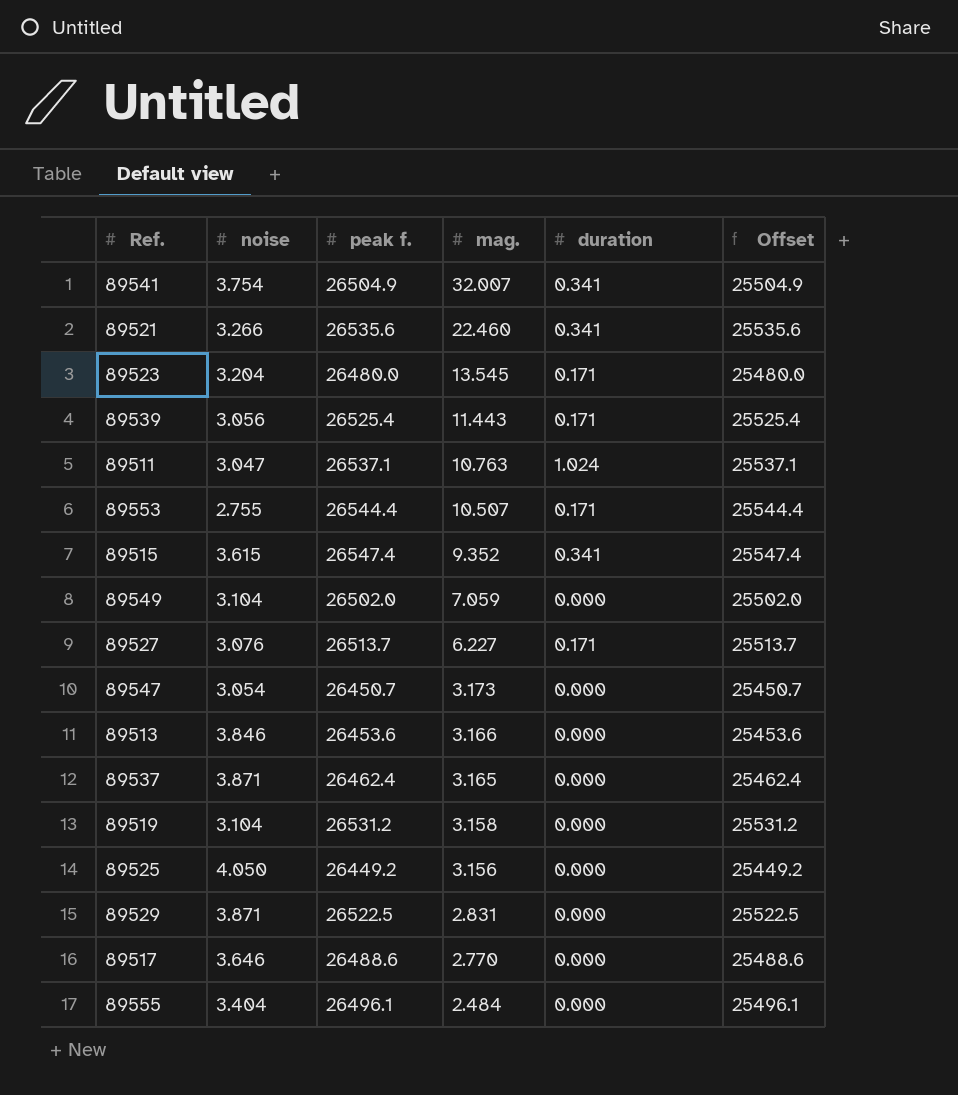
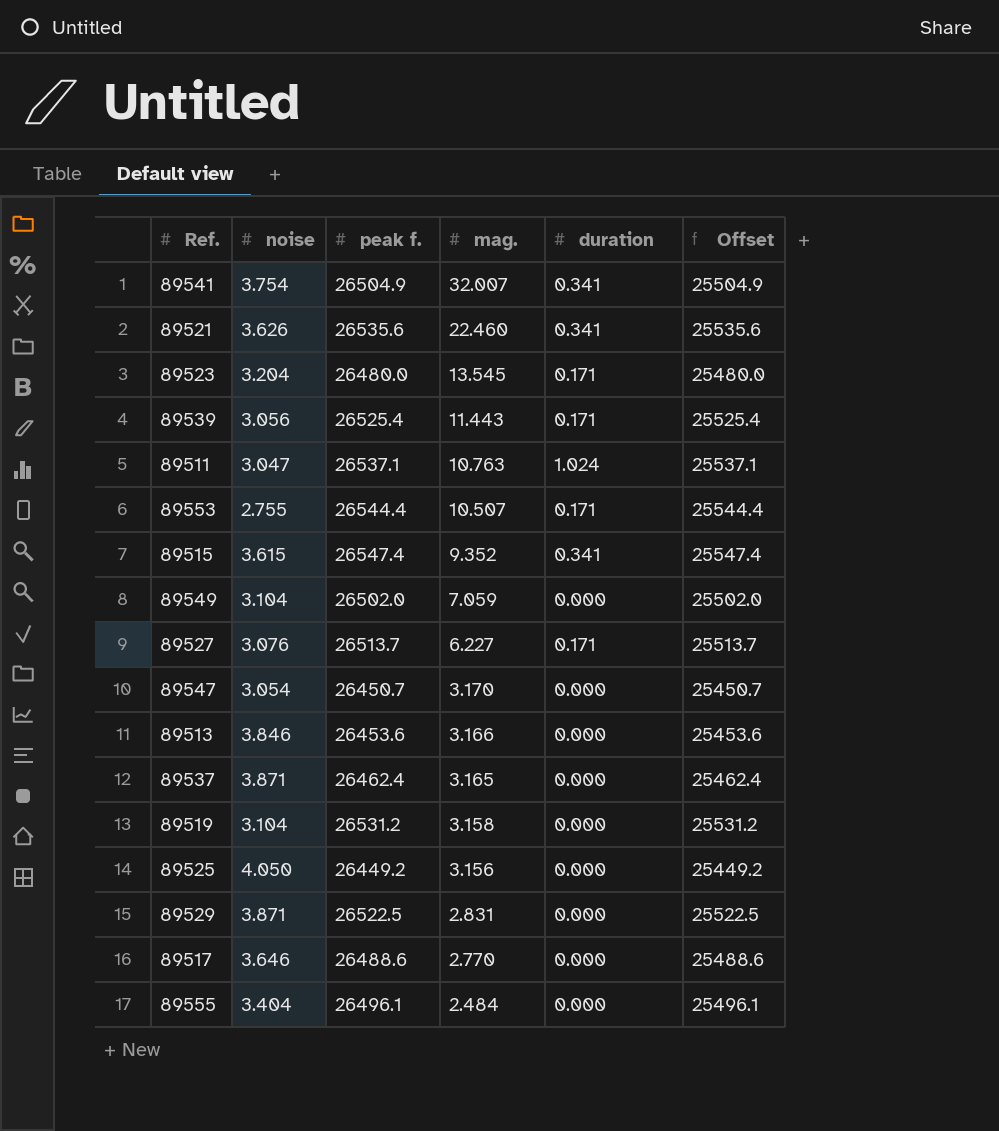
89521 | noise: 3.266 -> 3.626
89547 | mag.: 3.173 -> 3.170

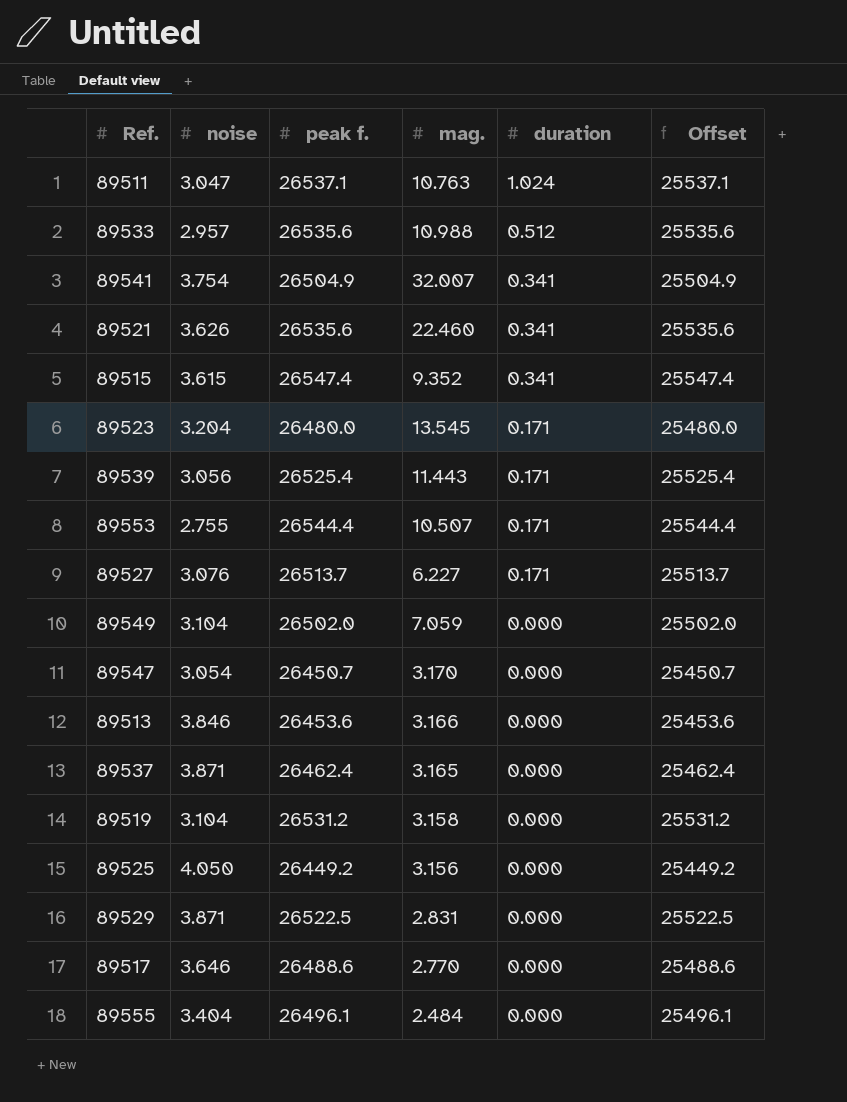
row order: mag. descending -> duration descending
row 89533: none -> 2.957 | 26535.6 | 10.988 | 0.512 | 25535.6

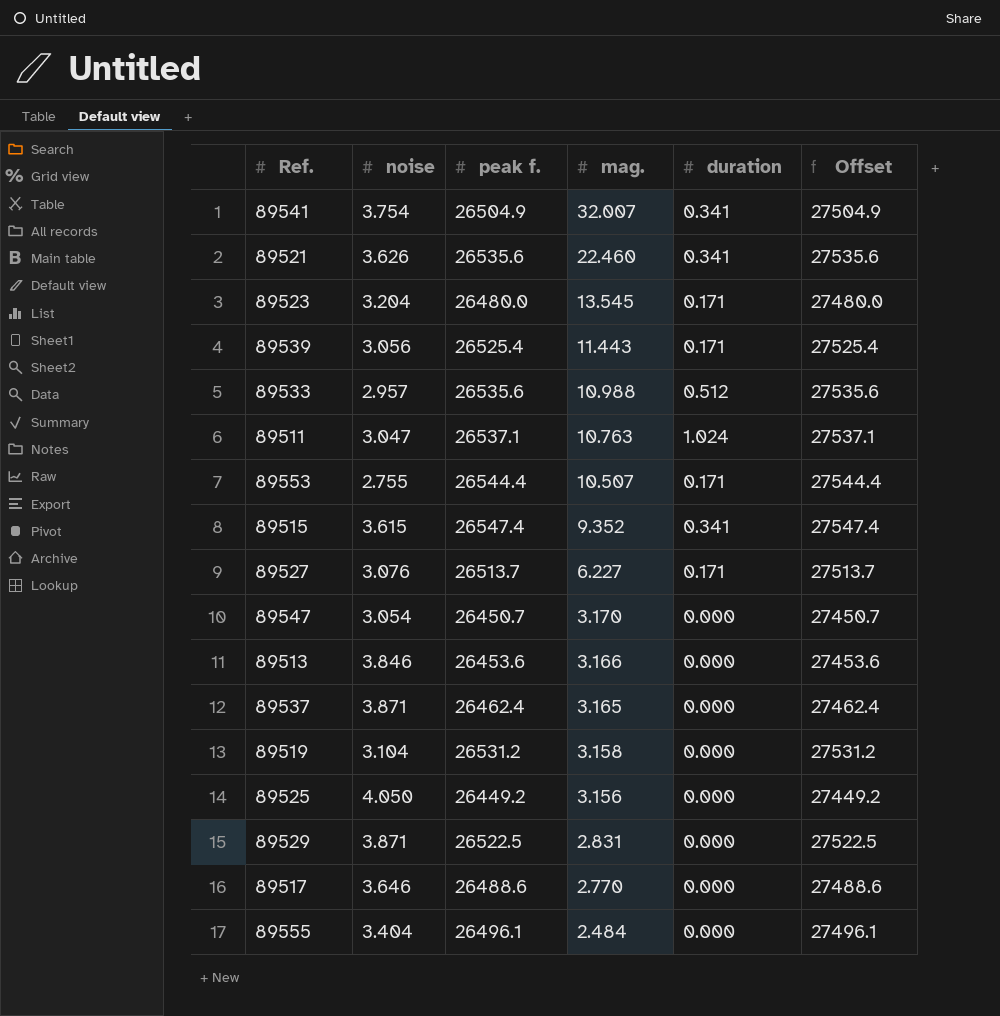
row order: duration descending -> mag. descending
column Offset | formula: [peak f.] - 1000 -> [peak f.] + 1000
row 89549: 3.104 | 26502.0 | 7.059 | 0.000 | 25502.0 -> none

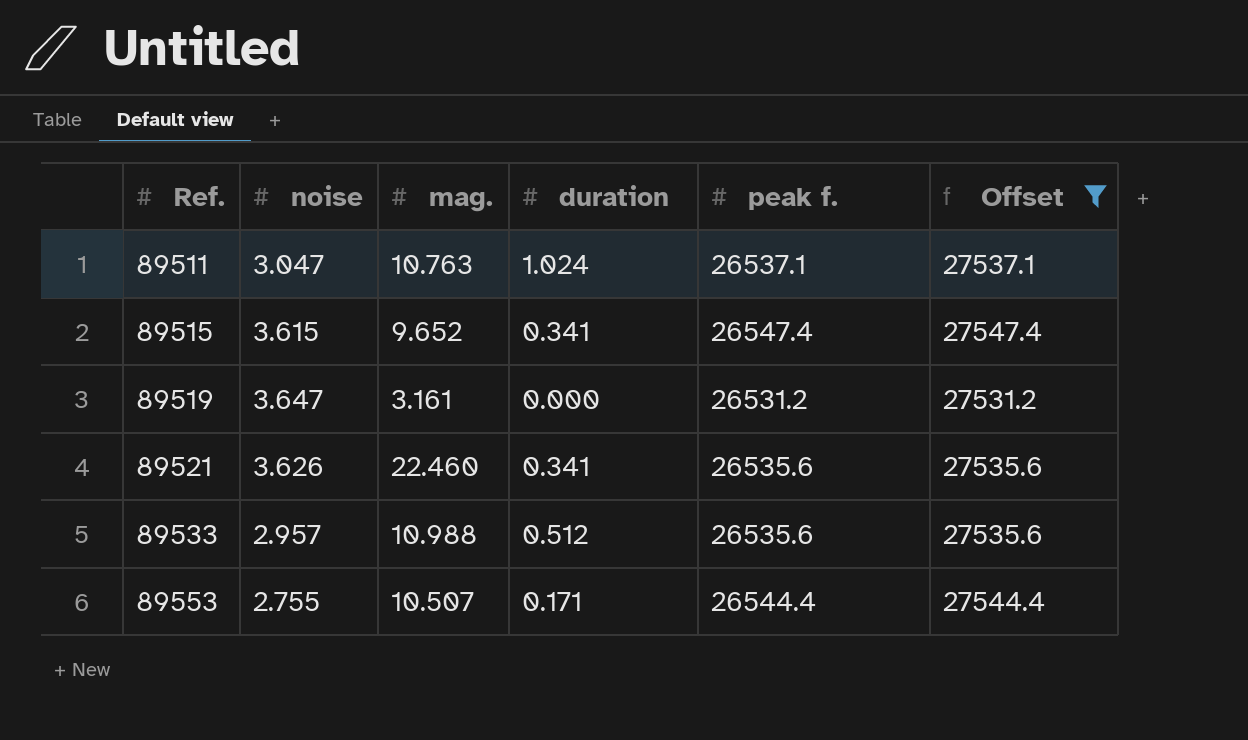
filter: none -> Offset >= 27531.2
row order: mag. descending -> Ref. ascending
column peak f. | position: 3 -> 5
89515 | mag.: 9.352 -> 9.652
89519 | noise: 3.104 -> 3.647
89519 | mag.: 3.158 -> 3.161

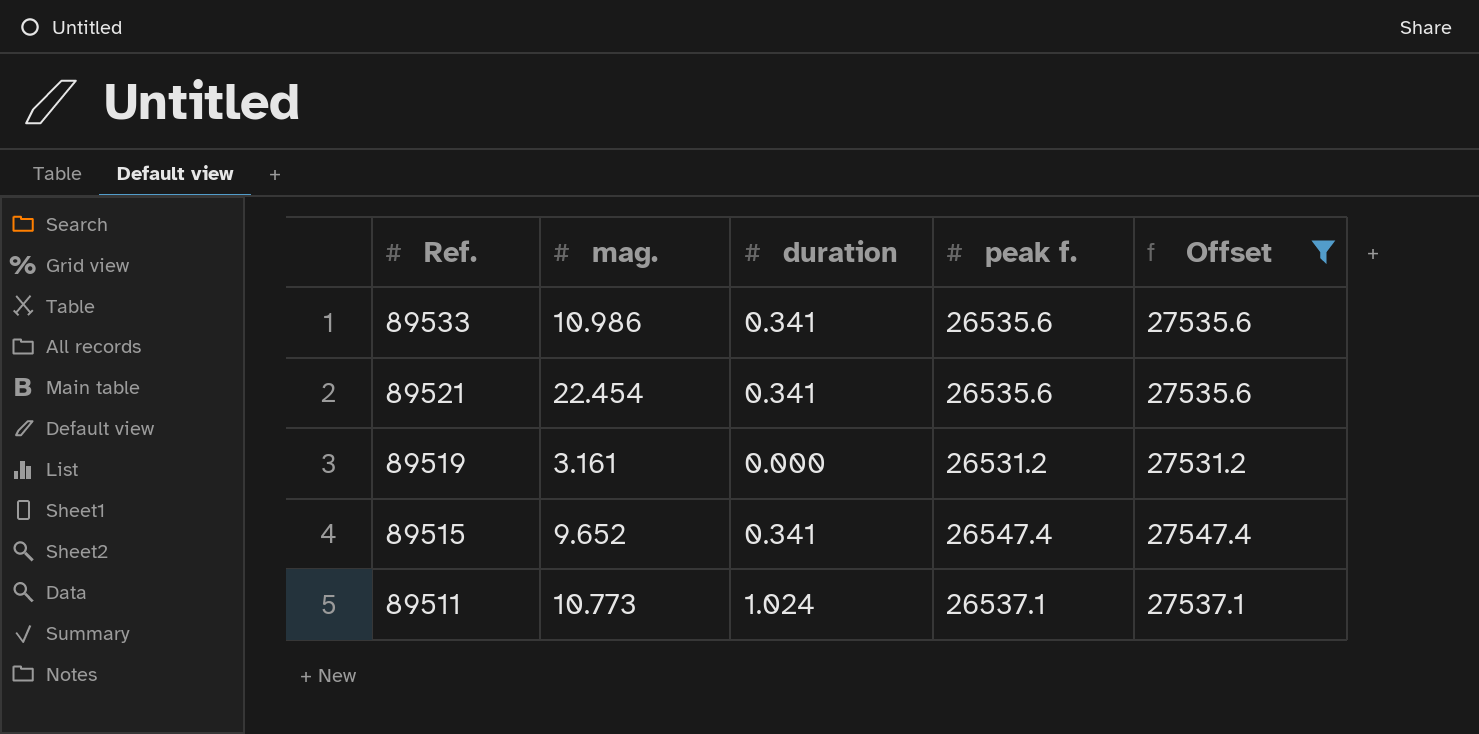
row order: Ref. ascending -> Ref. descending
column noise | position: 2 -> none
row 89553: 2.755 | 10.507 | 0.171 | 26544.4 | 27544.4 -> none
89533 | mag.: 10.988 -> 10.986
89533 | duration: 0.512 -> 0.341
89521 | mag.: 22.460 -> 22.454
89511 | mag.: 10.763 -> 10.773

